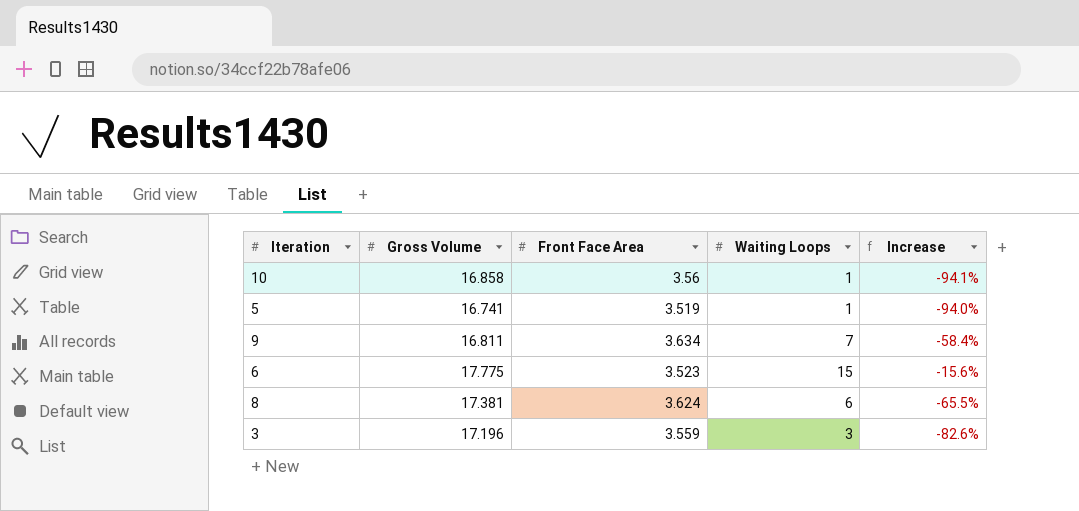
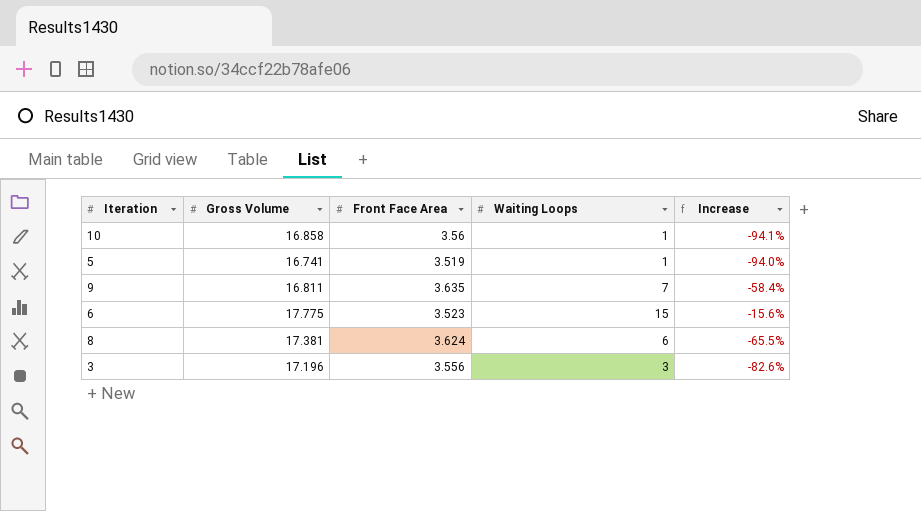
9 | Front Face Area: 3.634 -> 3.635
3 | Front Face Area: 3.559 -> 3.556

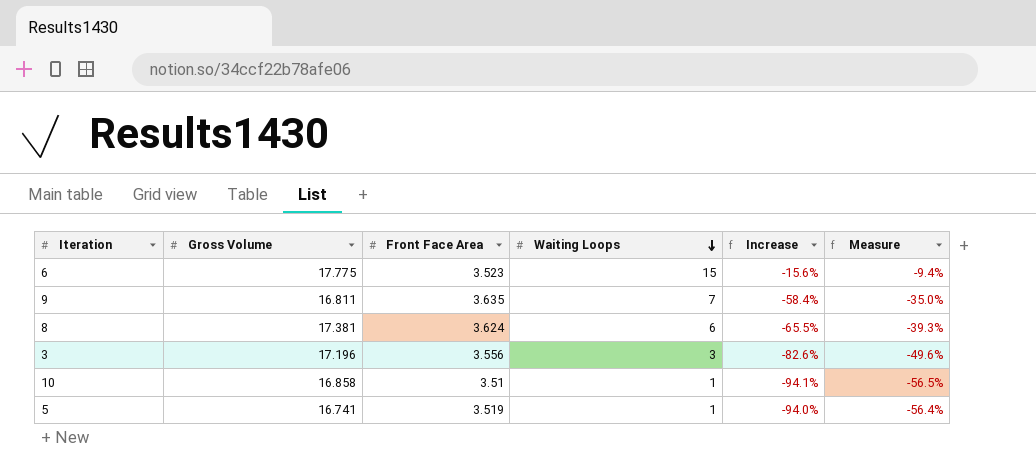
row order: none -> Waiting Loops descending
column Measure | formula: none -> [Increase] * 0.6
10 | Front Face Area: 3.56 -> 3.51

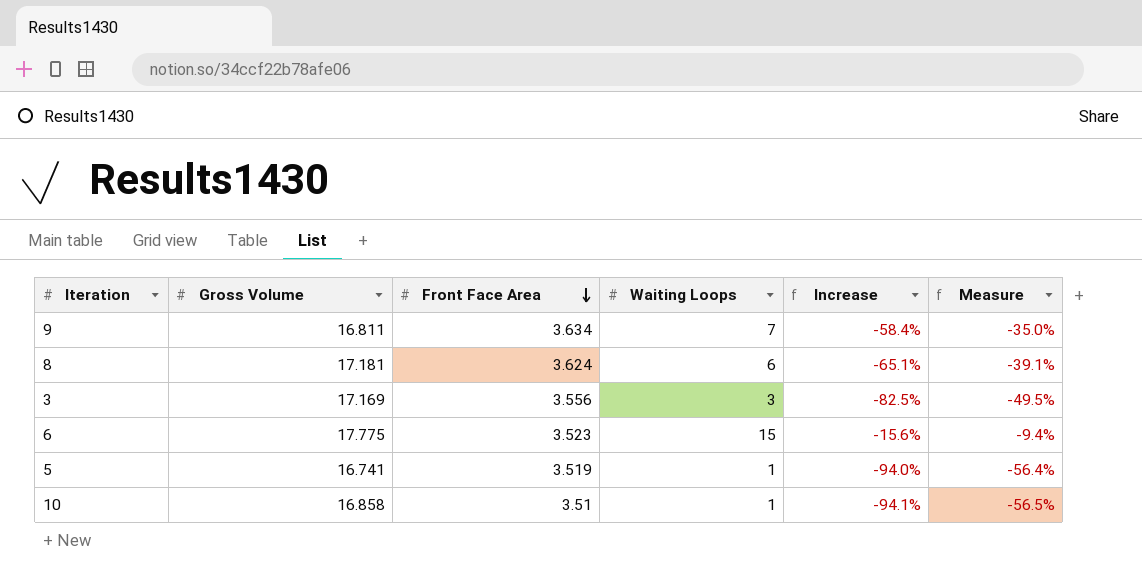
row order: Waiting Loops descending -> Front Face Area descending
9 | Front Face Area: 3.635 -> 3.634
8 | Gross Volume: 17.381 -> 17.181
8 | Increase: -65.5% -> -65.1%
8 | Measure: -39.3% -> -39.1%
3 | Gross Volume: 17.196 -> 17.169
3 | Increase: -82.6% -> -82.5%
3 | Measure: -49.6% -> -49.5%

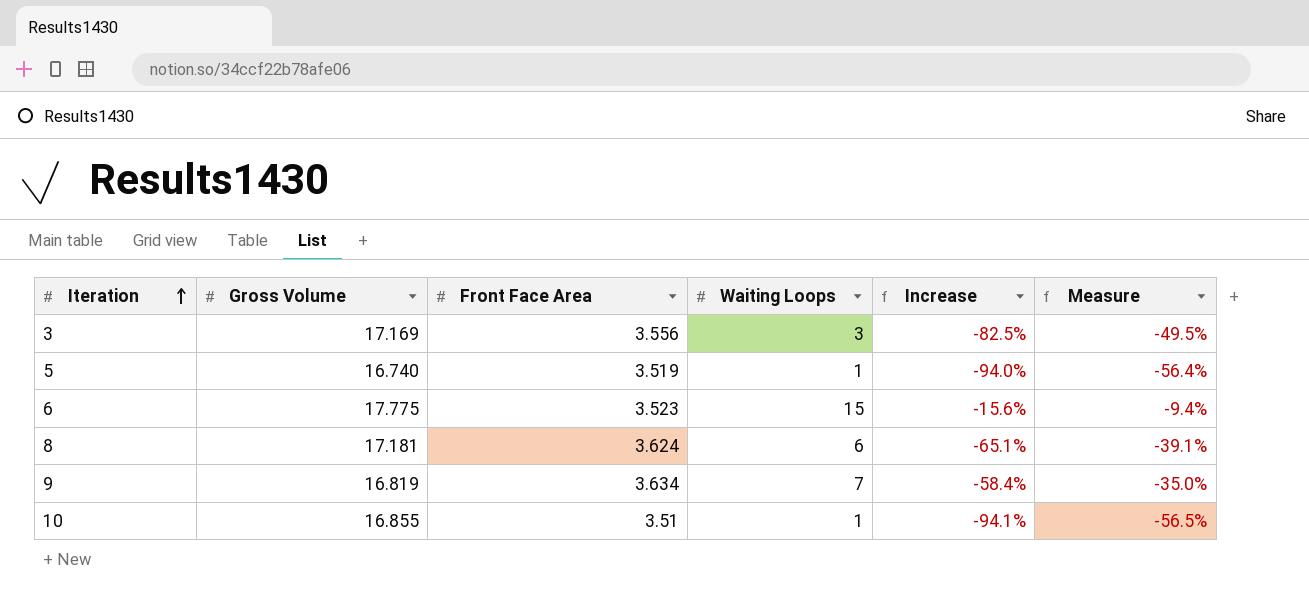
row order: Front Face Area descending -> Iteration ascending
5 | Gross Volume: 16.741 -> 16.740
9 | Gross Volume: 16.811 -> 16.819
10 | Gross Volume: 16.858 -> 16.855

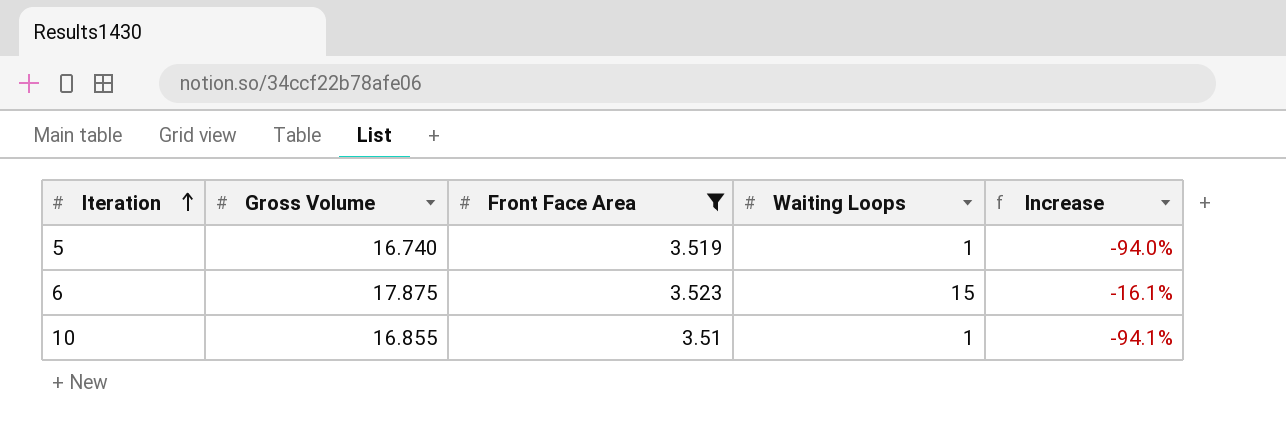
filter: none -> Front Face Area <= 3.523
column Measure | formula: [Increase] * 0.6 -> none
6 | Gross Volume: 17.775 -> 17.875
6 | Increase: -15.6% -> -16.1%

